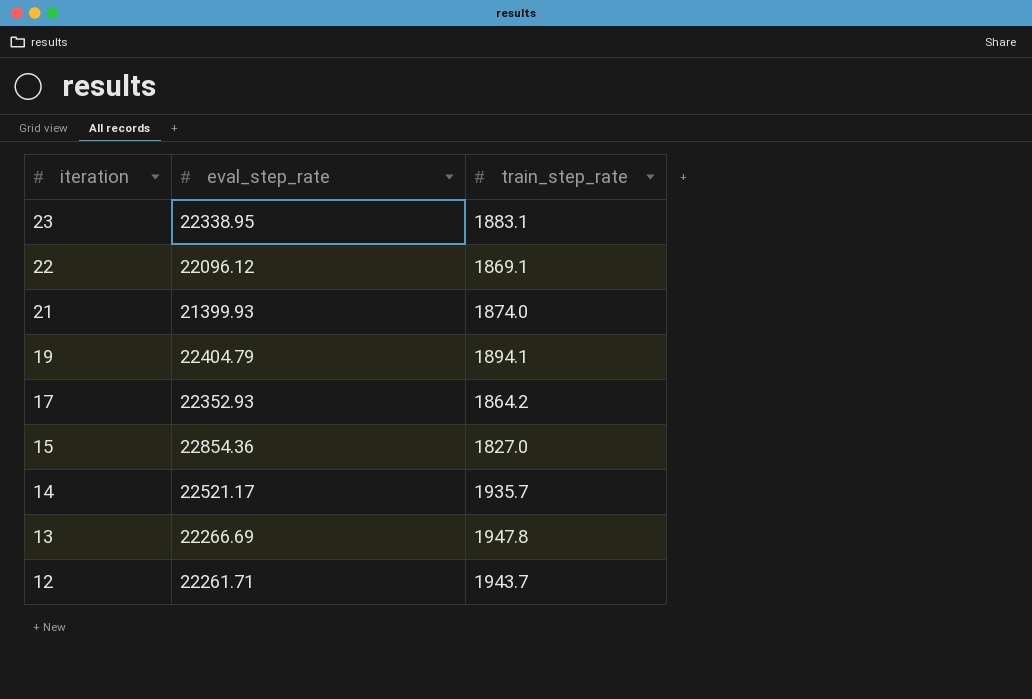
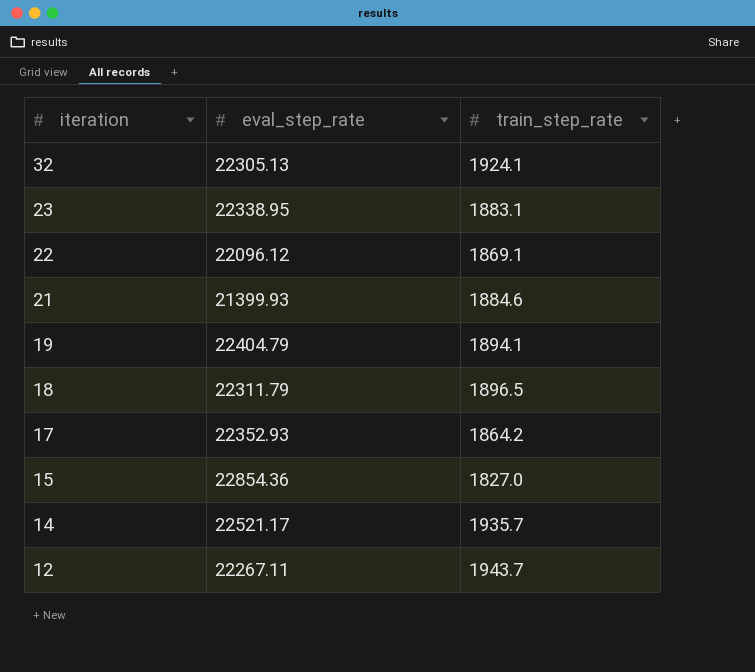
row 13: 22266.69 | 1947.8 -> none
row 32: none -> 22305.13 | 1924.1
21 | train_step_rate: 1874.0 -> 1884.6
row 18: none -> 22311.79 | 1896.5
12 | eval_step_rate: 22261.71 -> 22267.11

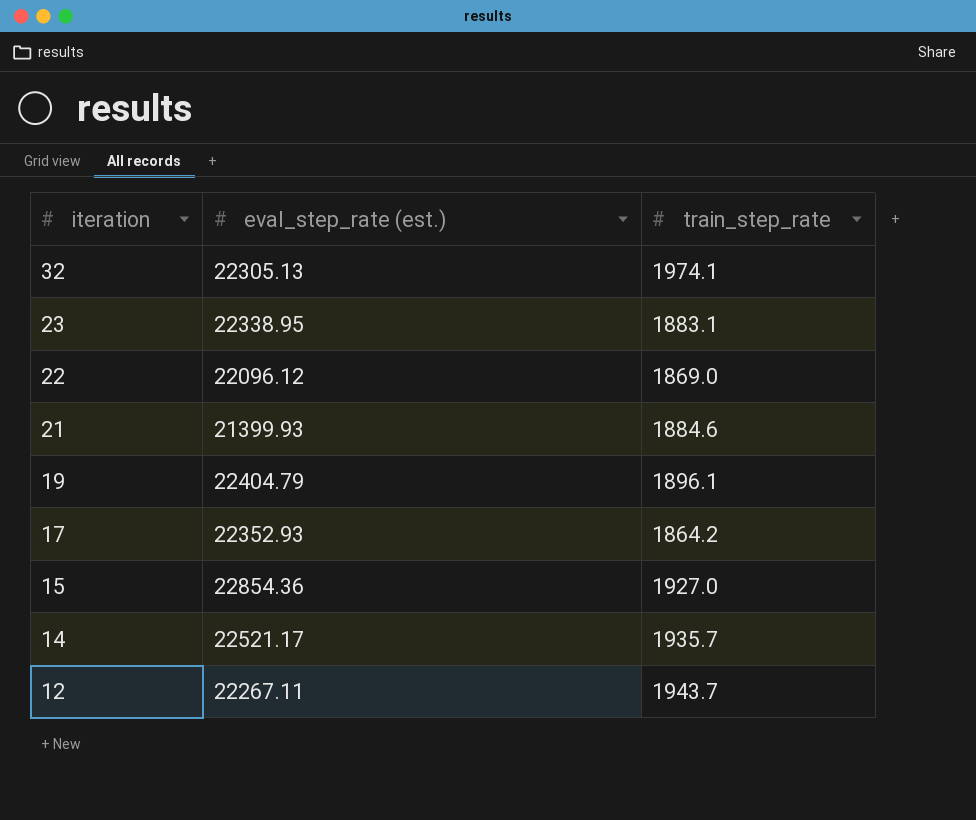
column name: eval_step_rate -> eval_step_rate (est.)
row 18: 22311.79 | 1896.5 -> none
32 | train_step_rate: 1924.1 -> 1974.1
22 | train_step_rate: 1869.1 -> 1869.0
19 | train_step_rate: 1894.1 -> 1896.1
15 | train_step_rate: 1827.0 -> 1927.0

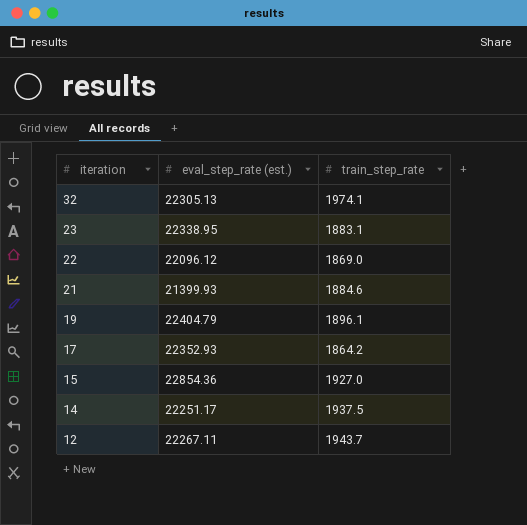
14 | eval_step_rate (est.): 22521.17 -> 22251.17
14 | train_step_rate: 1935.7 -> 1937.5

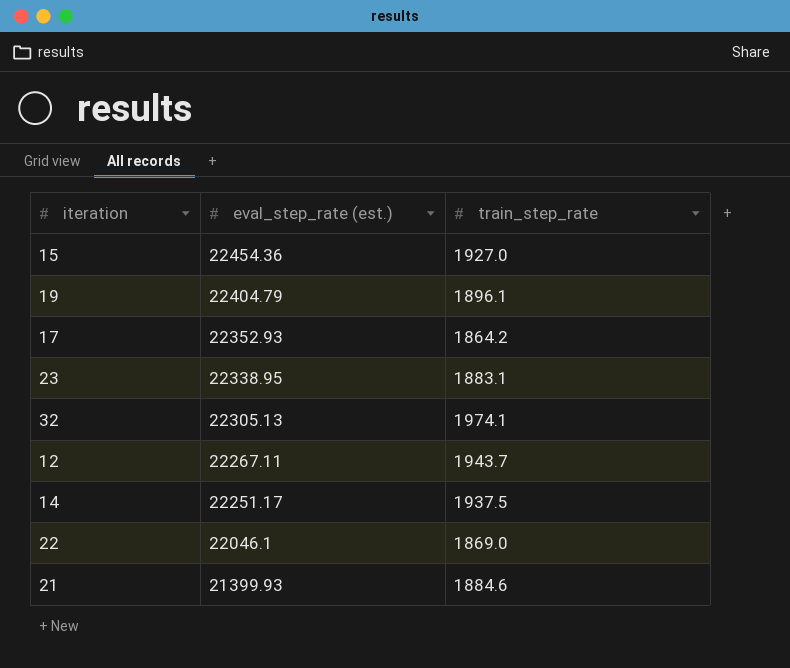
row order: iteration descending -> eval_step_rate (est.) descending
15 | eval_step_rate (est.): 22854.36 -> 22454.36
22 | eval_step_rate (est.): 22096.12 -> 22046.1

